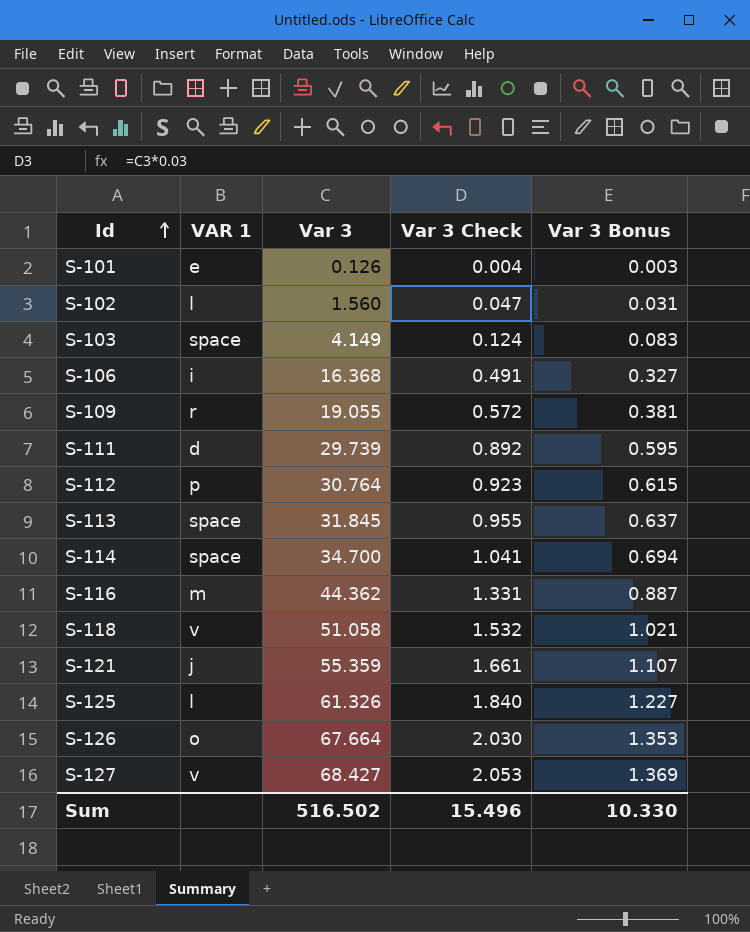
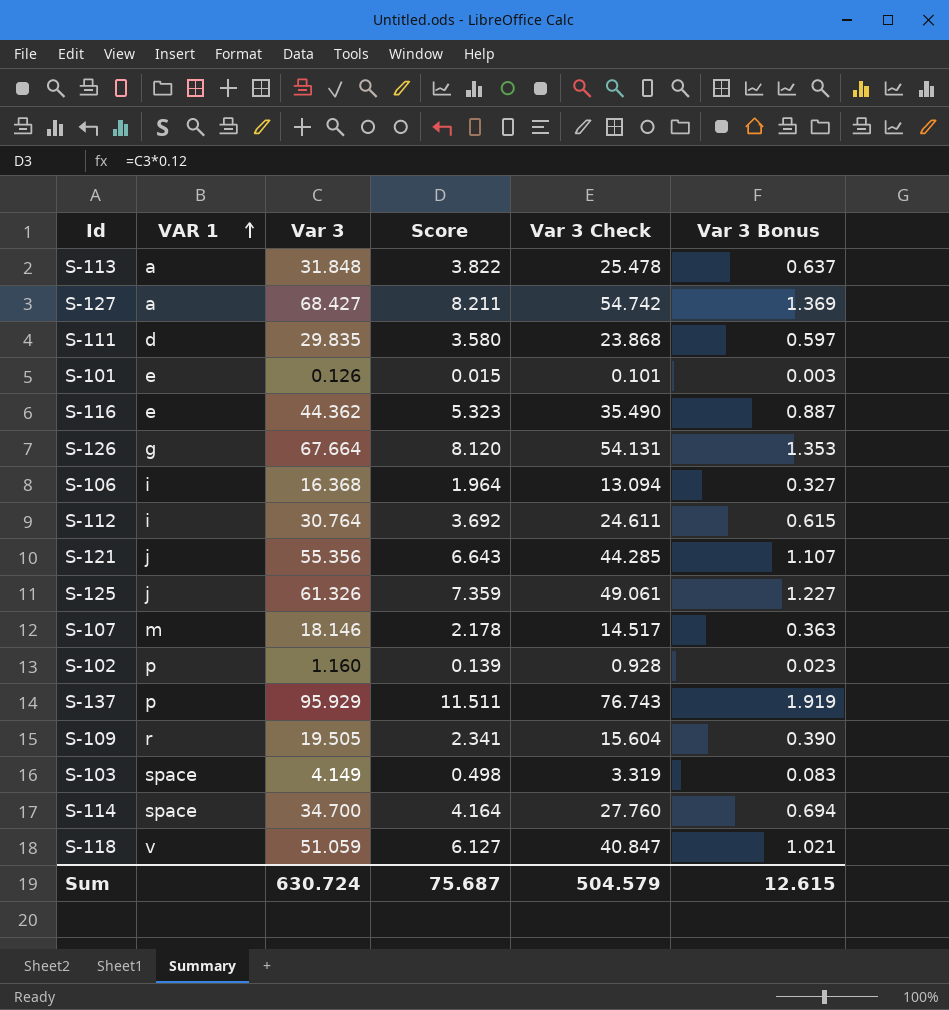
row order: Id ascending -> VAR 1 ascending
column Score | formula: none -> [Var 3] * 0.12
column Var 3 Check | formula: [Var 3] * 0.03 -> [Var 3] * 0.8
S-113 | VAR 1: space -> a
S-113 | Var 3: 31.845 -> 31.848
S-127 | VAR 1: v -> a
S-111 | Var 3: 29.739 -> 29.835
S-111 | Var 3 Bonus: 0.595 -> 0.597
S-116 | VAR 1: m -> e
S-126 | VAR 1: o -> g
S-112 | VAR 1: p -> i
S-121 | Var 3: 55.359 -> 55.356
S-125 | VAR 1: l -> j
row S-107: none -> m | 18.146 | 2.178 | 14.517 | 0.363
S-102 | VAR 1: l -> p
S-102 | Var 3: 1.560 -> 1.160
S-102 | Var 3 Bonus: 0.031 -> 0.023
row S-137: none -> p | 95.929 | 11.511 | 76.743 | 1.919
S-109 | Var 3: 19.055 -> 19.505
S-109 | Var 3 Bonus: 0.381 -> 0.390
S-118 | Var 3: 51.058 -> 51.059
Sum | Var 3: 516.502 -> 630.724
Sum | Var 3 Check: 15.496 -> 504.579
Sum | Var 3 Bonus: 10.330 -> 12.615

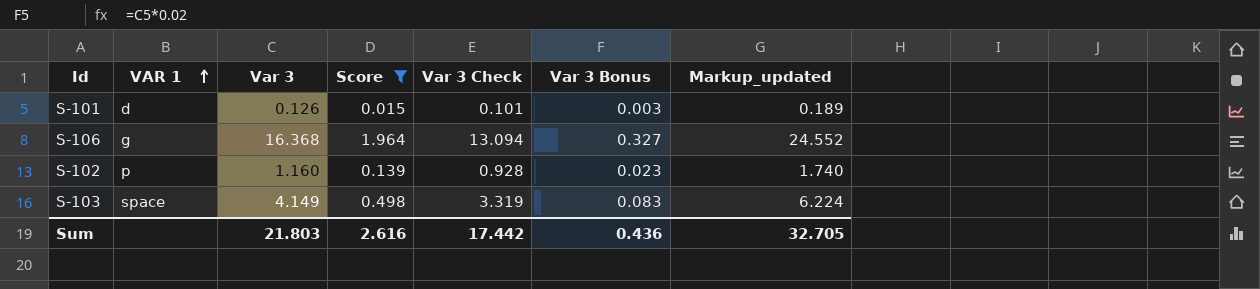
filter: none -> Score <= 1.964
column Markup_updated | formula: none -> [Var 3] * 1.5
S-101 | VAR 1: e -> d
S-106 | VAR 1: i -> g
Sum | Var 3: 630.724 -> 21.803
Sum | Score: 75.687 -> 2.616
Sum | Var 3 Check: 504.579 -> 17.442
Sum | Var 3 Bonus: 12.615 -> 0.436

